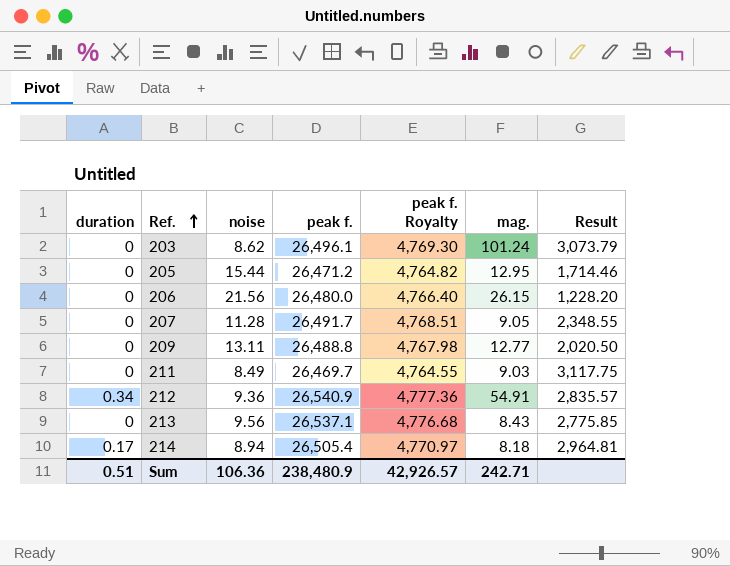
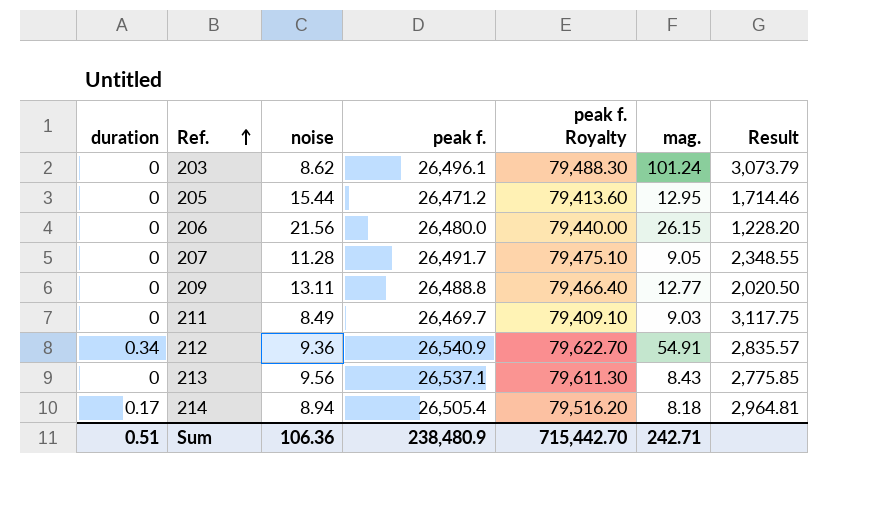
column peak f. Royalty | formula: [peak f.] * 0.18 -> [peak f.] * 3
Sum | peak f. Royalty: 42,926.57 -> 715,442.70

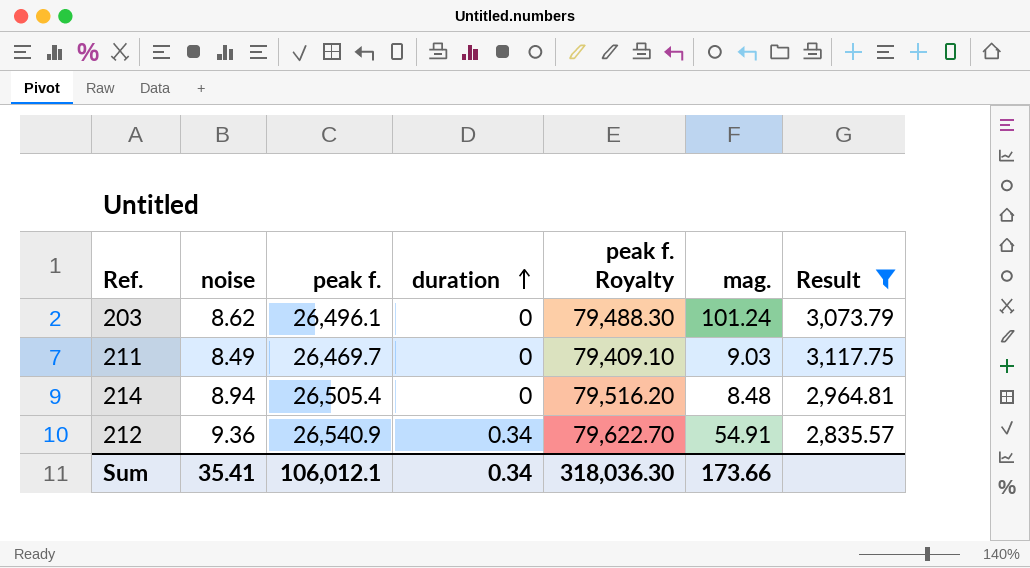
filter: none -> Result >= 2,835.57
row order: Ref. ascending -> duration ascending
column duration | position: 1 -> 4
214 | duration: 0.17 -> 0
214 | mag.: 8.18 -> 8.48
Sum | noise: 106.36 -> 35.41
Sum | peak f.: 238,480.9 -> 106,012.1
Sum | duration: 0.51 -> 0.34
Sum | peak f. Royalty: 715,442.70 -> 318,036.30
Sum | mag.: 242.71 -> 173.66

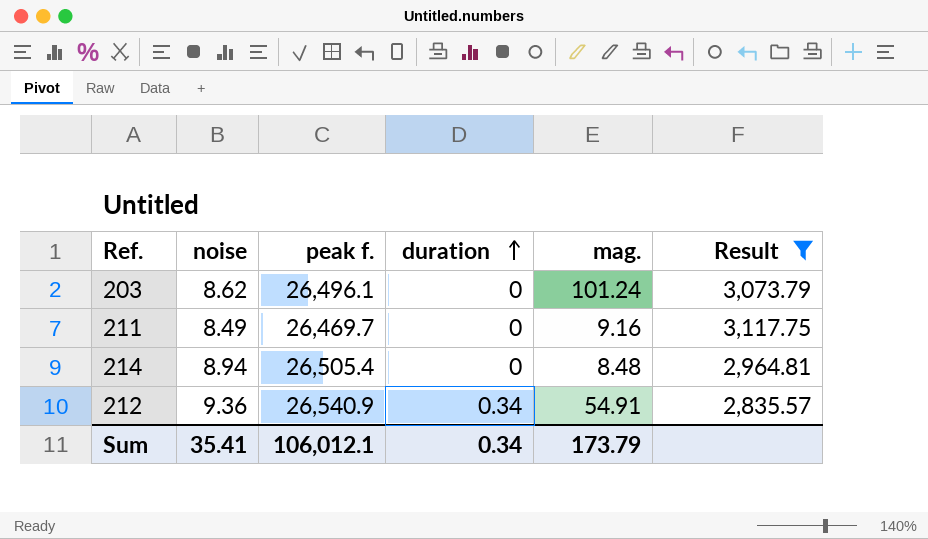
column peak f. Royalty | formula: [peak f.] * 3 -> none
211 | mag.: 9.03 -> 9.16
Sum | mag.: 173.66 -> 173.79

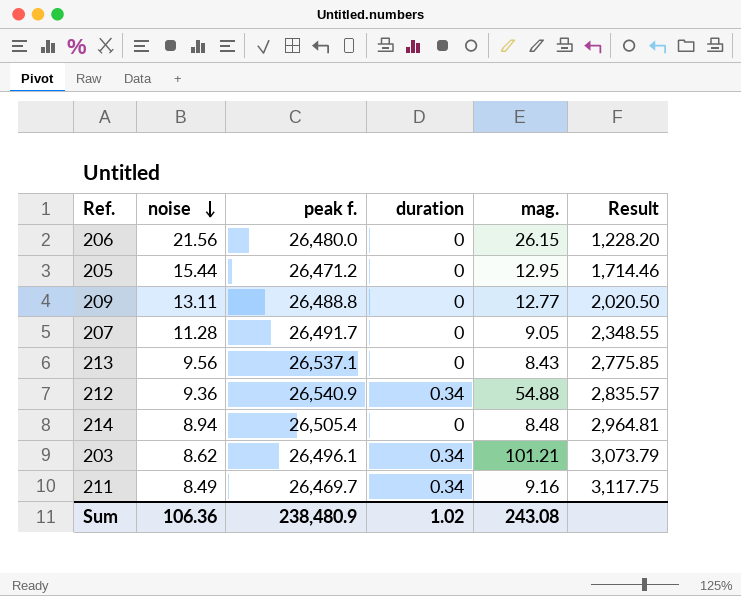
filter: Result >= 2,835.57 -> none
row order: duration ascending -> noise descending
212 | mag.: 54.91 -> 54.88
203 | duration: 0 -> 0.34
203 | mag.: 101.24 -> 101.21
211 | duration: 0 -> 0.34
Sum | noise: 35.41 -> 106.36
Sum | peak f.: 106,012.1 -> 238,480.9
Sum | duration: 0.34 -> 1.02
Sum | mag.: 173.79 -> 243.08

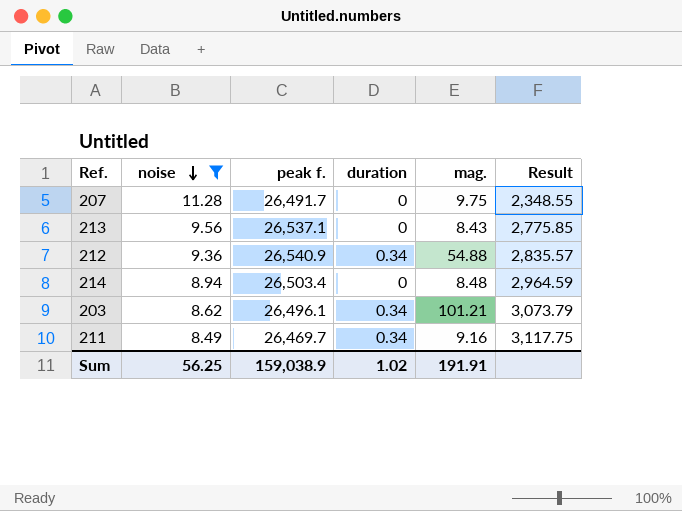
filter: none -> noise <= 11.28
207 | mag.: 9.05 -> 9.75
214 | peak f.: 26,505.4 -> 26,503.4
214 | Result: 2,964.81 -> 2,964.59
Sum | noise: 106.36 -> 56.25
Sum | peak f.: 238,480.9 -> 159,038.9
Sum | mag.: 243.08 -> 191.91

